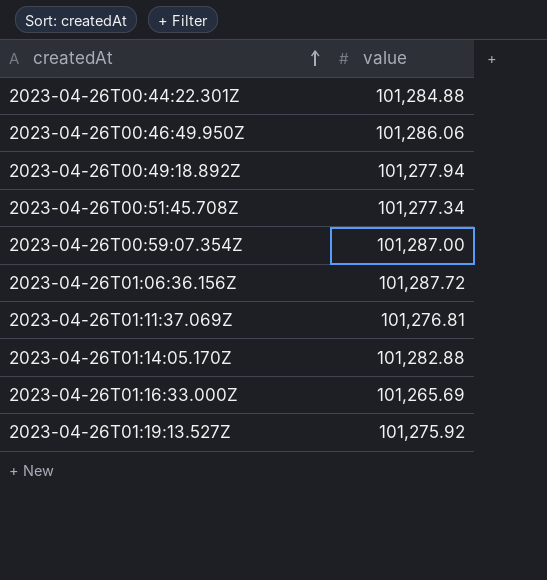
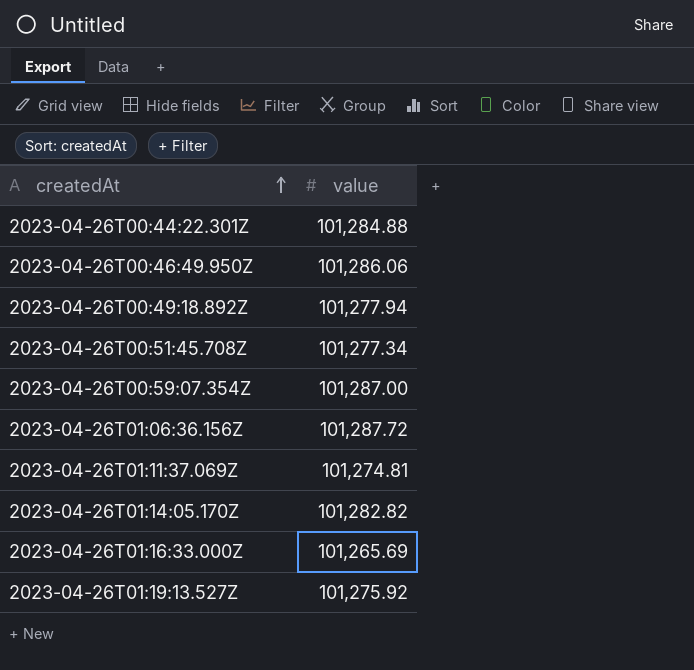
2023-04-26T01:11:37.069Z | value: 101,276.81 -> 101,274.81
2023-04-26T01:14:05.170Z | value: 101,282.88 -> 101,282.82

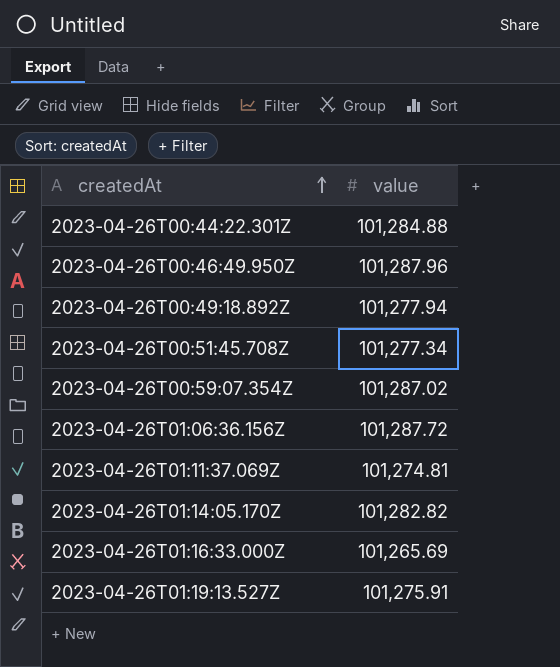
2023-04-26T00:46:49.950Z | value: 101,286.06 -> 101,287.96
2023-04-26T00:59:07.354Z | value: 101,287.00 -> 101,287.02
2023-04-26T01:19:13.527Z | value: 101,275.92 -> 101,275.91

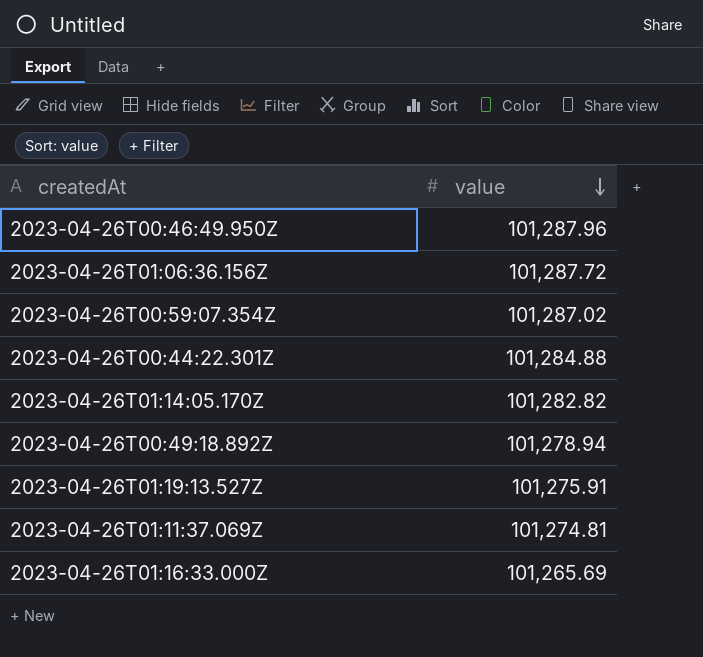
row order: createdAt ascending -> value descending
row 2023-04-26T00:51:45.708Z: 101,277.34 -> none
2023-04-26T00:49:18.892Z | value: 101,277.94 -> 101,278.94

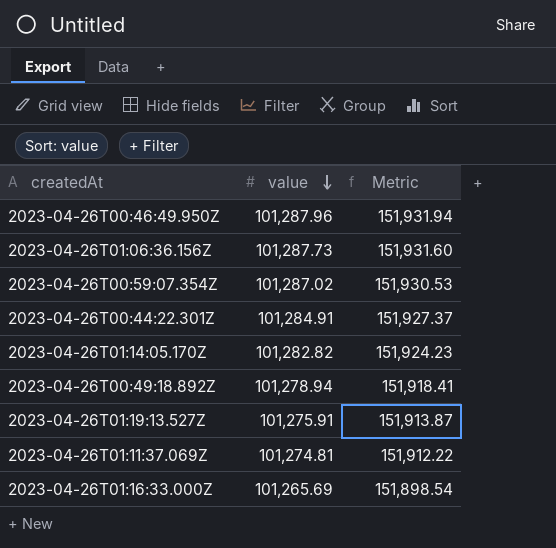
column Metric | formula: none -> [value] * 1.5
2023-04-26T01:06:36.156Z | value: 101,287.72 -> 101,287.73
2023-04-26T00:44:22.301Z | value: 101,284.88 -> 101,284.91

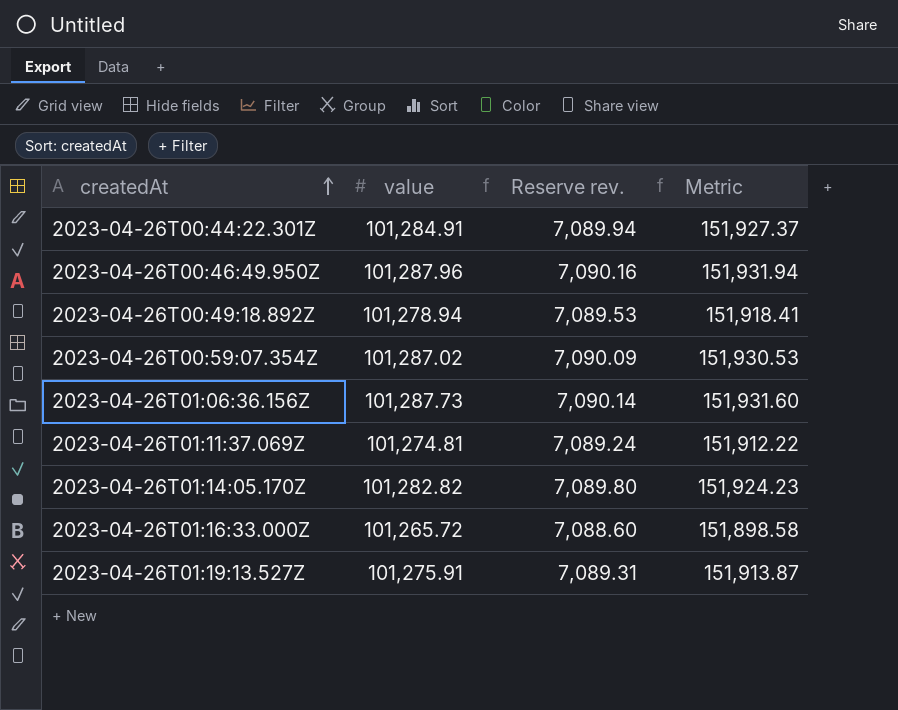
row order: value descending -> createdAt ascending
column Reserve rev. | formula: none -> [value] * 0.07
2023-04-26T01:16:33.000Z | value: 101,265.69 -> 101,265.72
2023-04-26T01:16:33.000Z | Metric: 151,898.54 -> 151,898.58

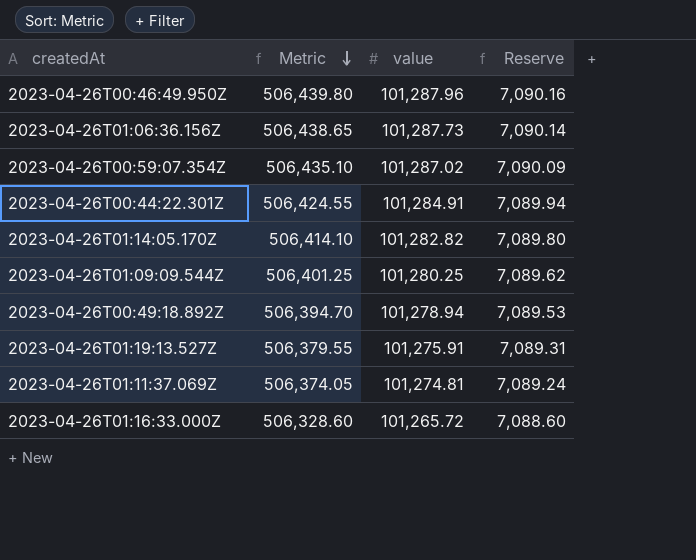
row order: createdAt ascending -> Metric descending
column Metric | formula: [value] * 1.5 -> [value] * 5
column Metric | position: 4 -> 2
column name: Reserve rev. -> Reserve
row 2023-04-26T01:09:09.544Z: none -> 506,401.25 | 101,280.25 | 7,089.62

